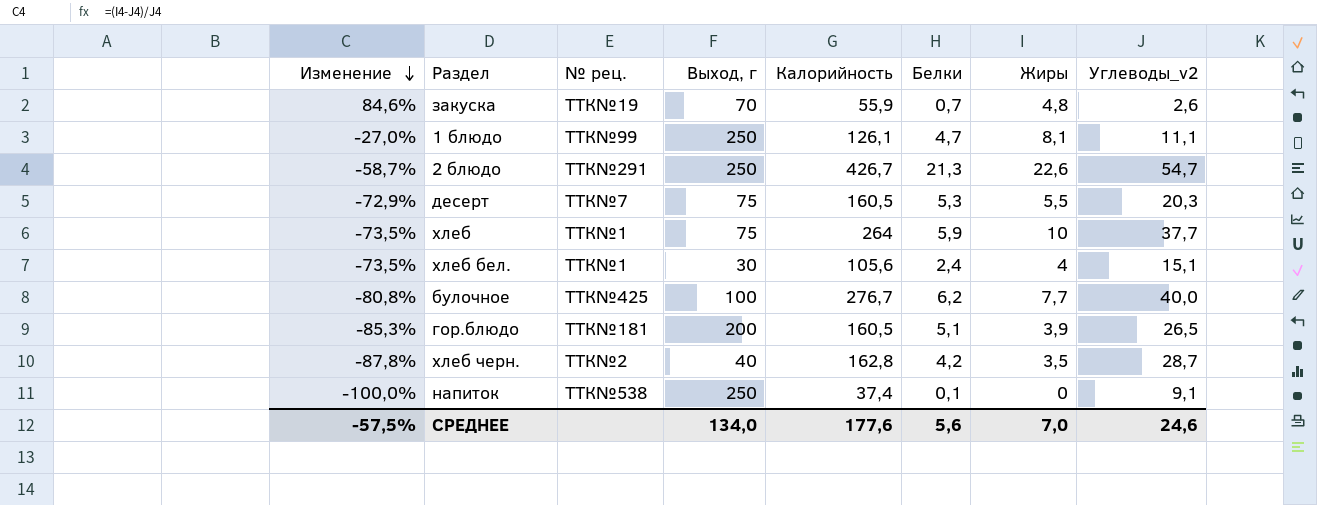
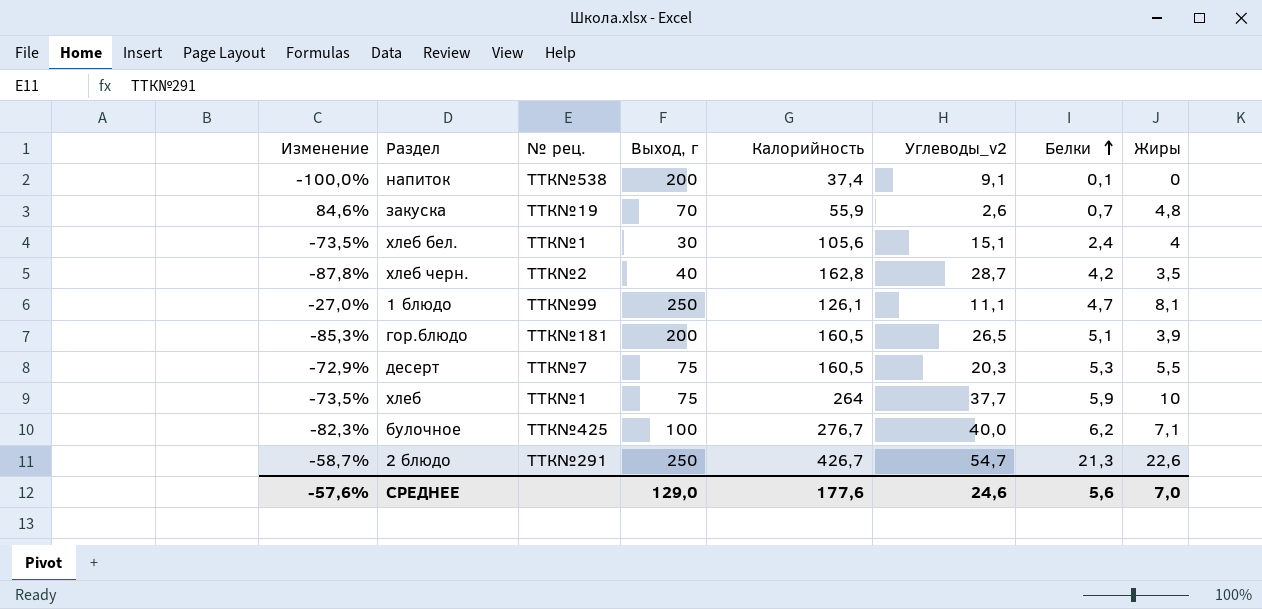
row order: Изменение descending -> Белки ascending
column Углеводы_v2 | position: 8 -> 6
напиток | Выход, г: 250 -> 200
булочное | Изменение: -80,8% -> -82,3%
булочное | Жиры: 7,7 -> 7,1
СРЕДНЕЕ | Изменение: -57,5% -> -57,6%
СРЕДНЕЕ | Выход, г: 134,0 -> 129,0

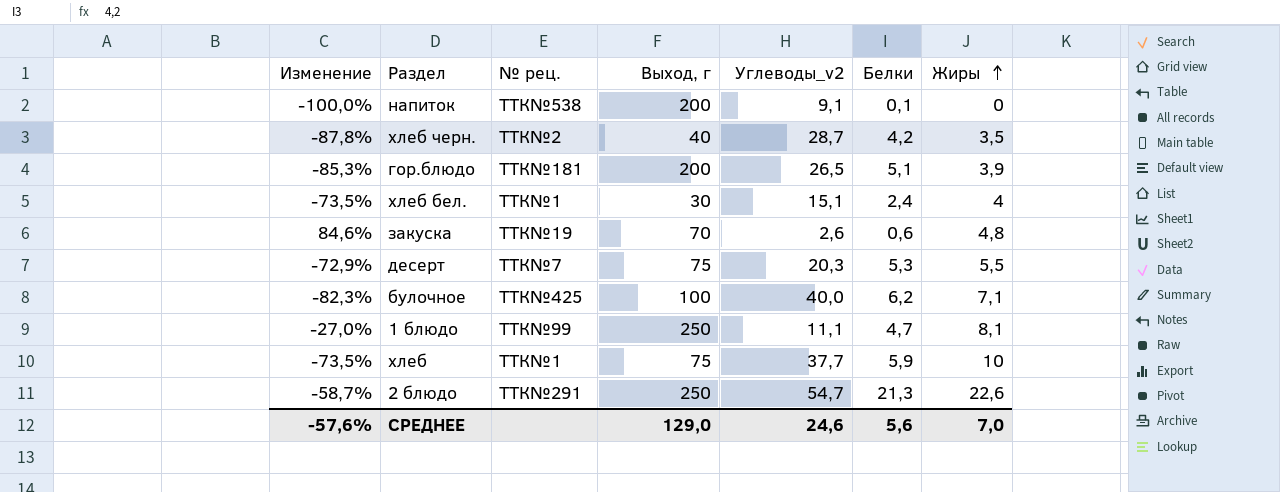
row order: Белки ascending -> Жиры ascending
column Калорийность | position: 5 -> none
закуска | Белки: 0,7 -> 0,6

